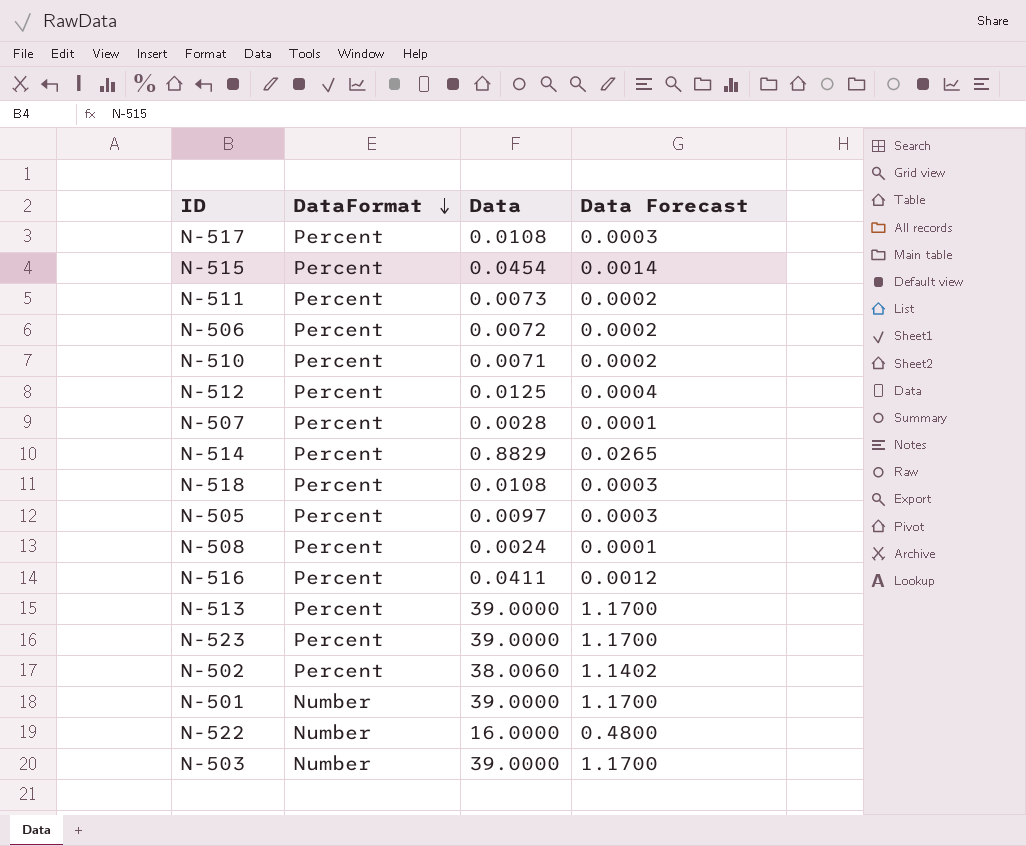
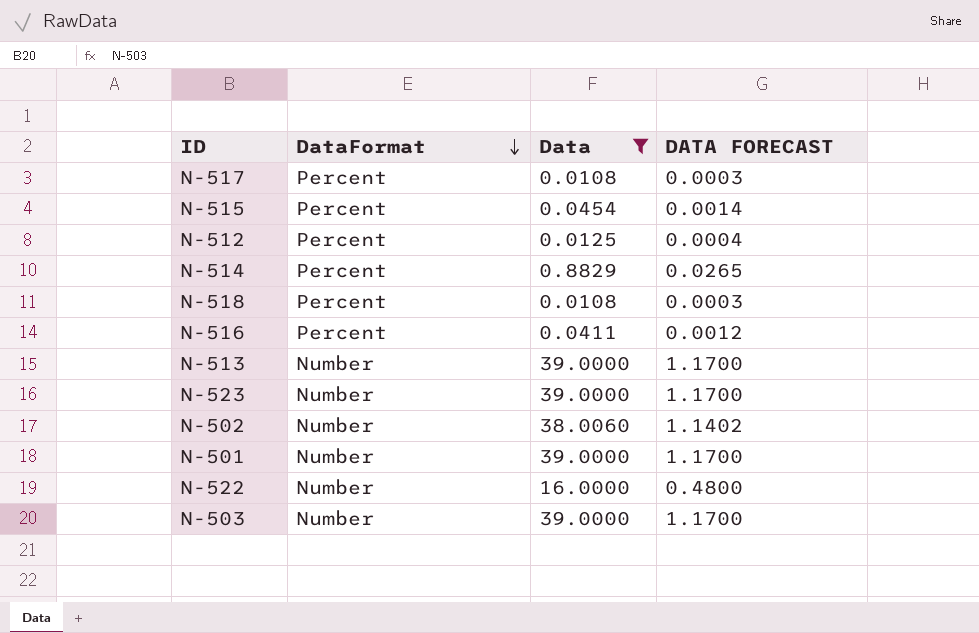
filter: none -> Data >= 0.0108
column name: Data Forecast -> DATA FORECAST
N-513 | DataFormat: Percent -> Number
N-523 | DataFormat: Percent -> Number
N-502 | DataFormat: Percent -> Number

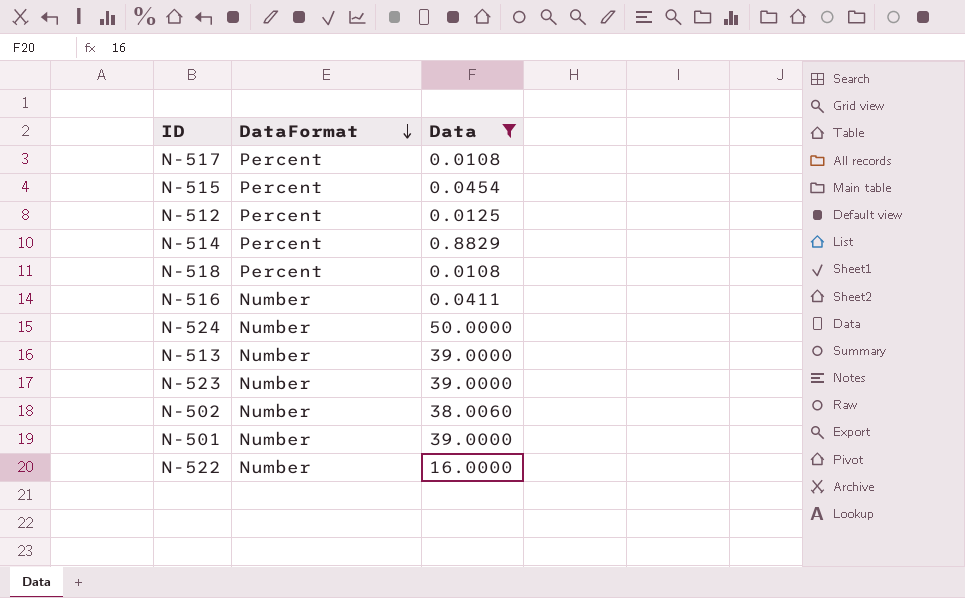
column DATA FORECAST | formula: [Data] * 0.03 -> none
row N-503: Number | 39.0000 | 1.1700 -> none
N-516 | DataFormat: Percent -> Number
row N-524: none -> Number | 50.0000

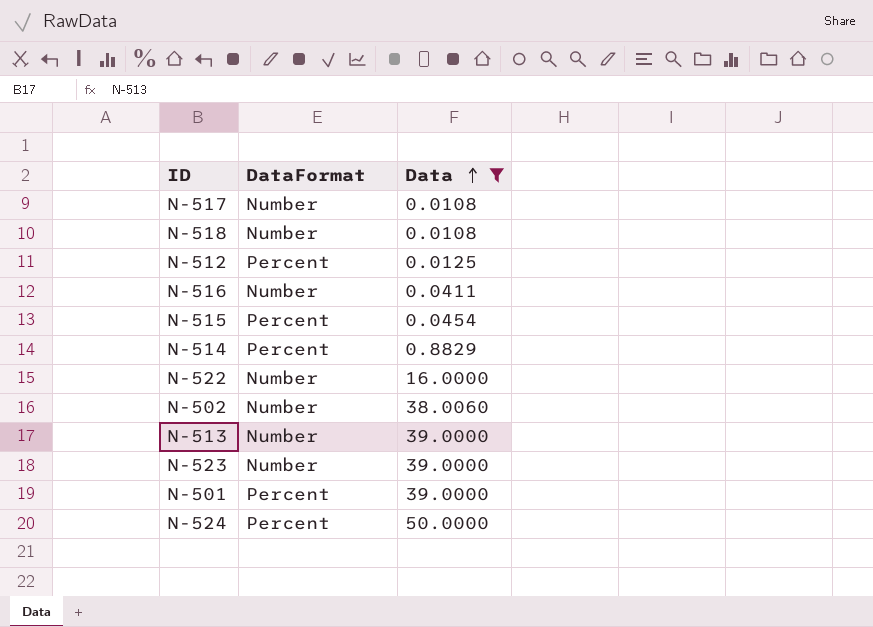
row order: DataFormat descending -> Data ascending
N-517 | DataFormat: Percent -> Number
N-518 | DataFormat: Percent -> Number
N-501 | DataFormat: Number -> Percent
N-524 | DataFormat: Number -> Percent

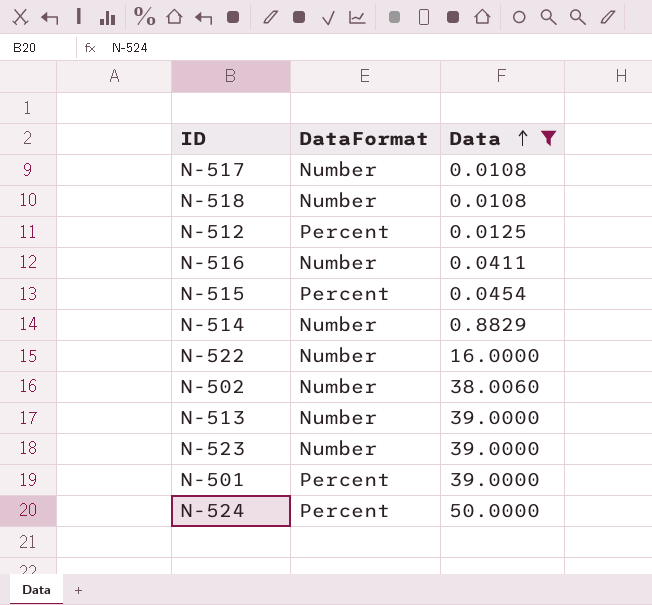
N-514 | DataFormat: Percent -> Number

